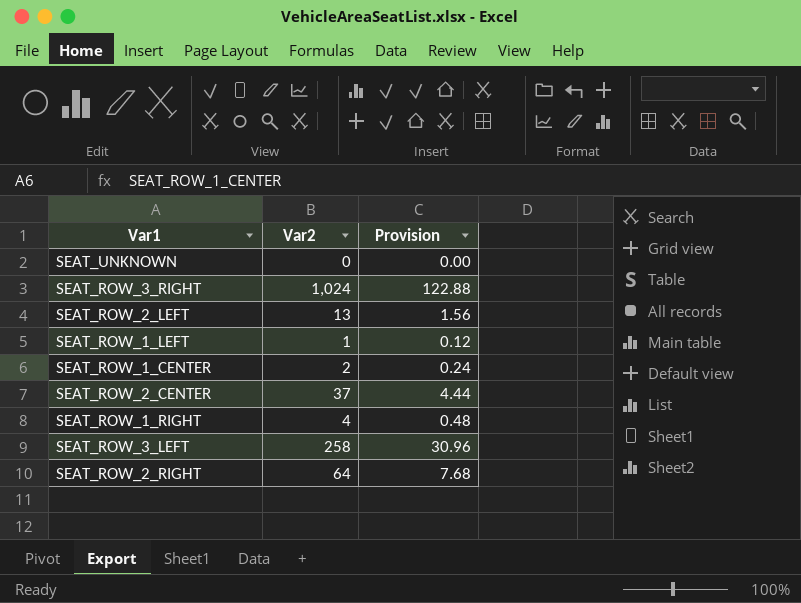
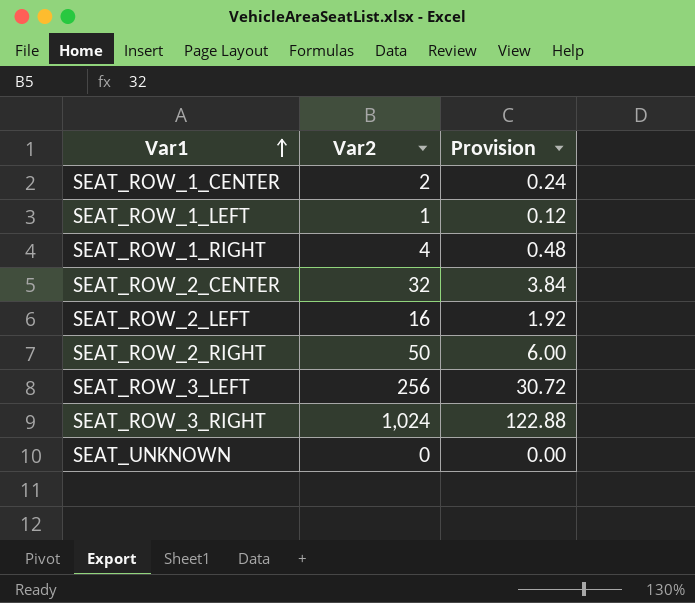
row order: none -> Var1 ascending
SEAT_ROW_2_CENTER | Var2: 37 -> 32
SEAT_ROW_2_CENTER | Provision: 4.44 -> 3.84
SEAT_ROW_2_LEFT | Var2: 13 -> 16
SEAT_ROW_2_LEFT | Provision: 1.56 -> 1.92
SEAT_ROW_2_RIGHT | Var2: 64 -> 50
SEAT_ROW_2_RIGHT | Provision: 7.68 -> 6.00
SEAT_ROW_3_LEFT | Var2: 258 -> 256
SEAT_ROW_3_LEFT | Provision: 30.96 -> 30.72

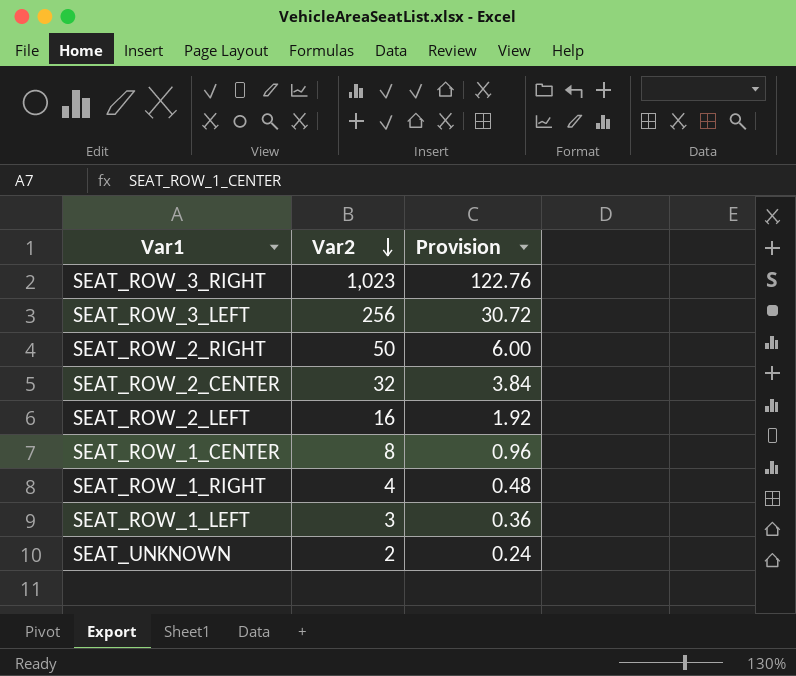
row order: Var1 ascending -> Var2 descending
SEAT_ROW_3_RIGHT | Var2: 1,024 -> 1,023
SEAT_ROW_3_RIGHT | Provision: 122.88 -> 122.76
SEAT_ROW_1_CENTER | Var2: 2 -> 8
SEAT_ROW_1_CENTER | Provision: 0.24 -> 0.96
SEAT_ROW_1_LEFT | Var2: 1 -> 3
SEAT_ROW_1_LEFT | Provision: 0.12 -> 0.36
SEAT_UNKNOWN | Var2: 0 -> 2
SEAT_UNKNOWN | Provision: 0.00 -> 0.24

